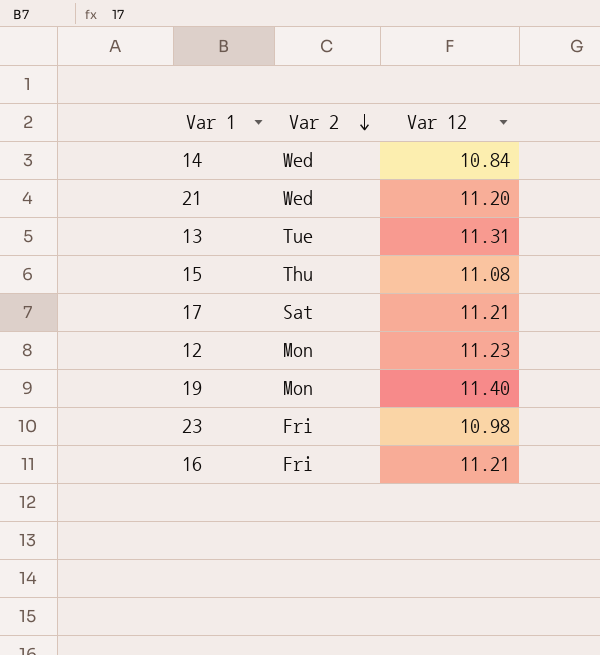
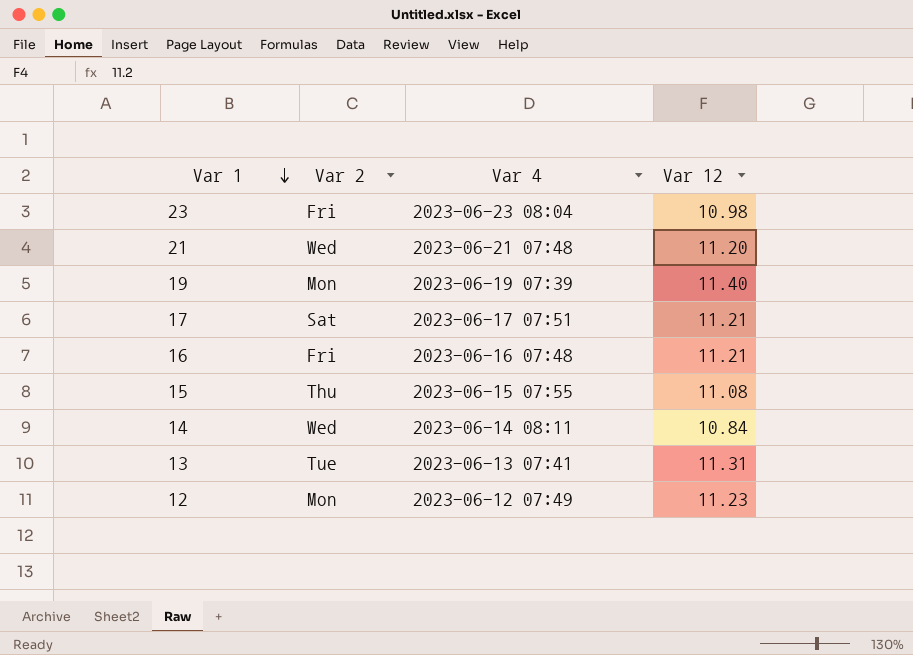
row order: Var 2 descending -> Var 1 descending
column Var 4 | position: none -> 3

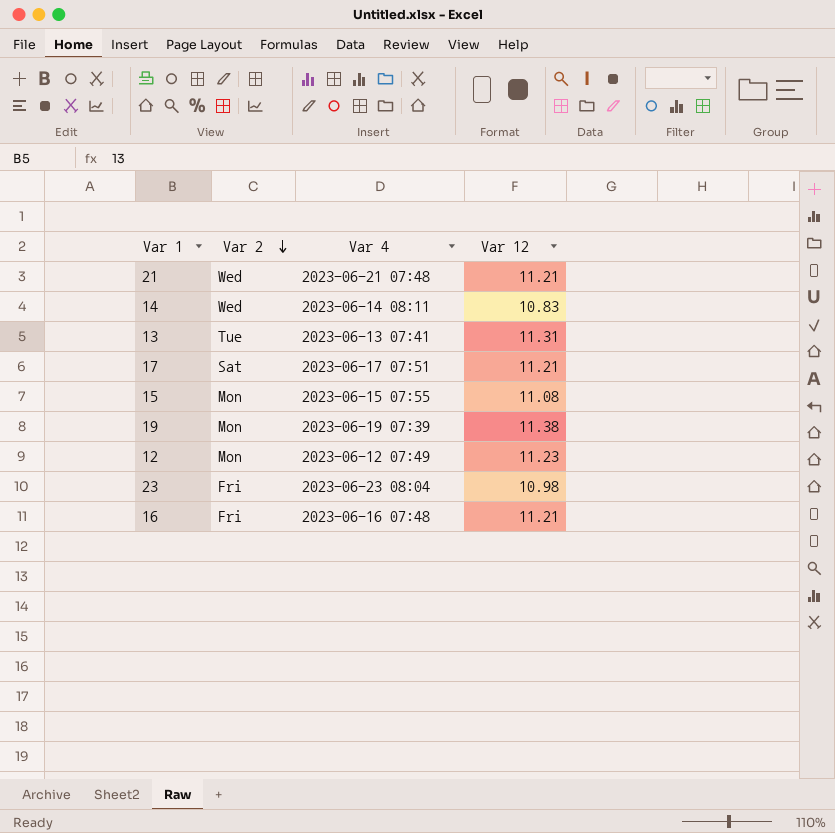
row order: Var 1 descending -> Var 2 descending
21 | Var 12: 11.20 -> 11.21
14 | Var 12: 10.84 -> 10.83
15 | Var 2: Thu -> Mon
19 | Var 12: 11.40 -> 11.38

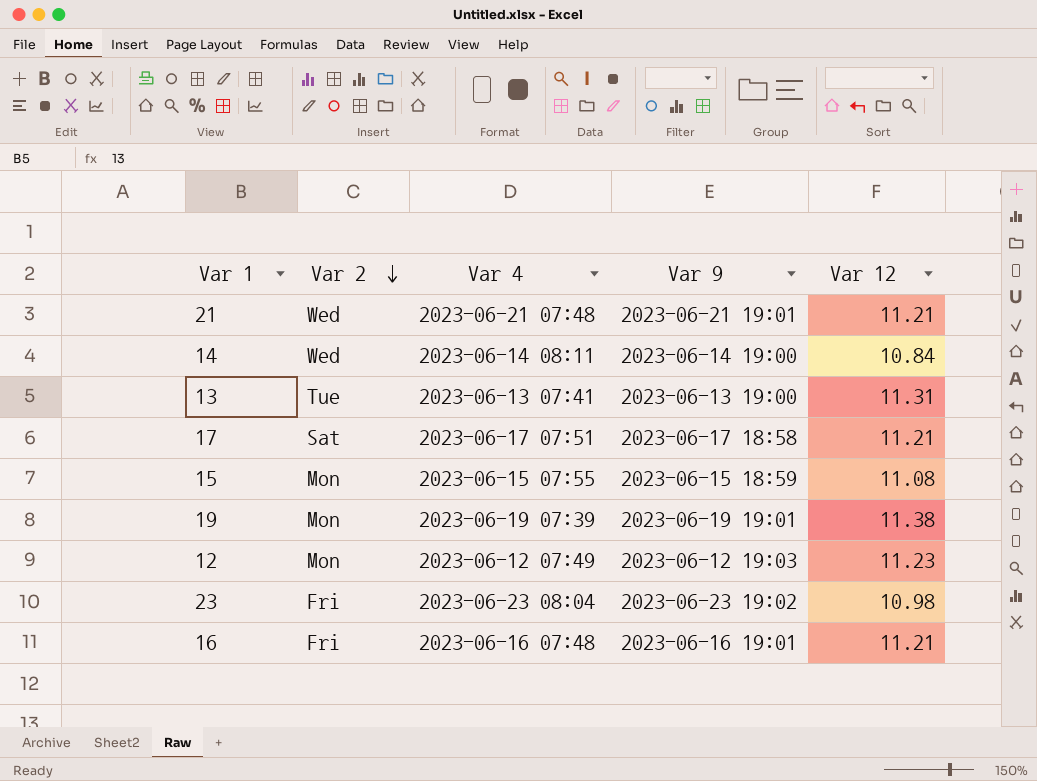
column Var 9 | position: none -> 4
14 | Var 12: 10.83 -> 10.84

